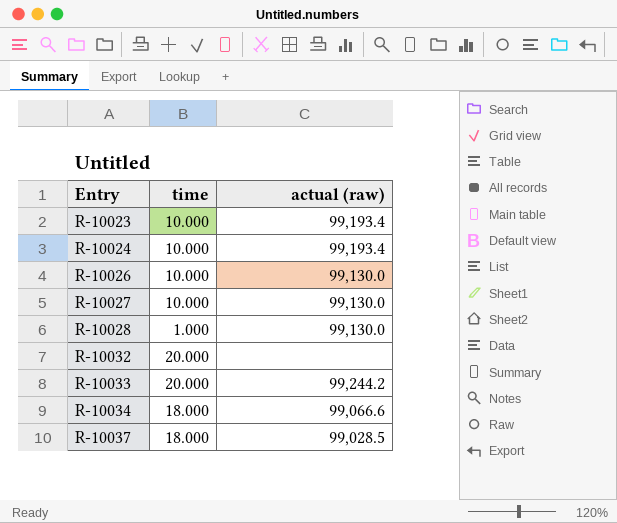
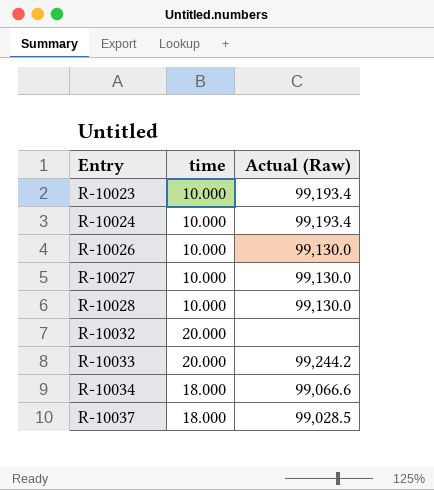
column name: actual (raw) -> Actual (Raw)
R-10028 | time: 1.000 -> 10.000

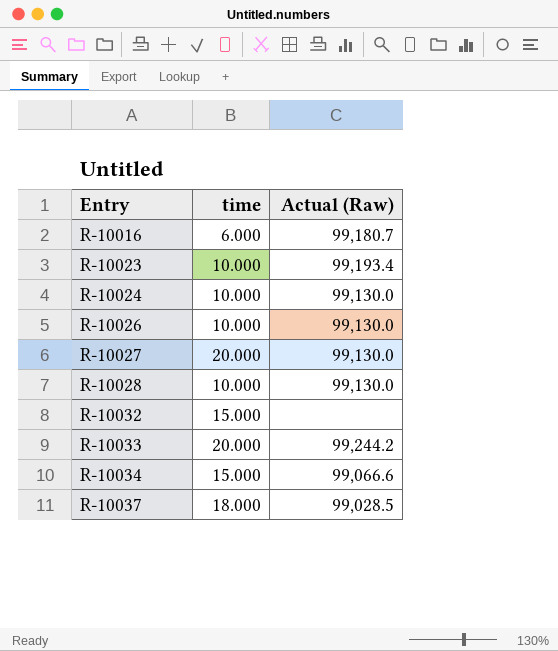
row R-10016: none -> 6.000 | 99,180.7
R-10024 | Actual (Raw): 99,193.4 -> 99,130.0
R-10027 | time: 10.000 -> 20.000
R-10032 | time: 20.000 -> 15.000
R-10034 | time: 18.000 -> 15.000

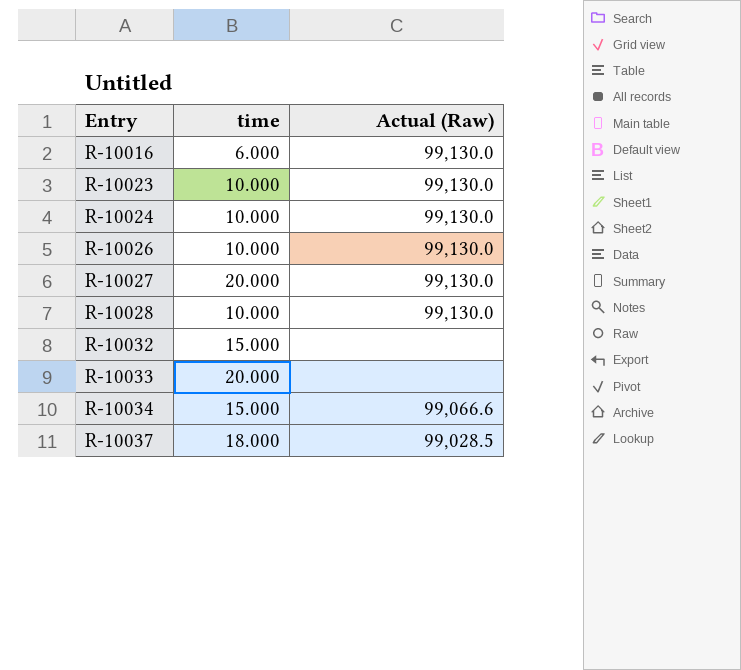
R-10016 | Actual (Raw): 99,180.7 -> 99,130.0
R-10023 | Actual (Raw): 99,193.4 -> 99,130.0
R-10033 | Actual (Raw): 99,244.2 -> none

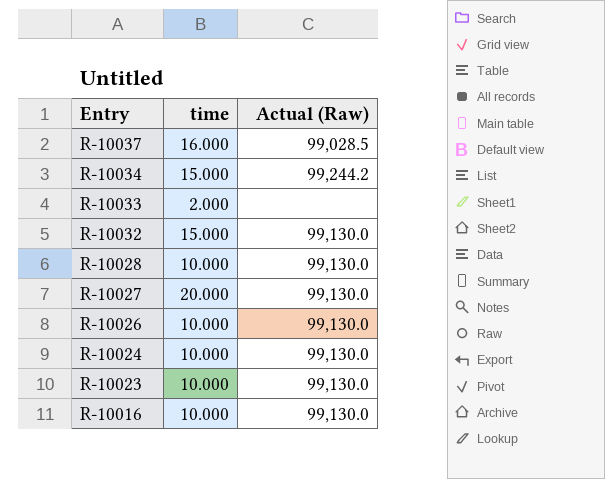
row order: Entry ascending -> Entry descending
R-10037 | time: 18.000 -> 16.000
R-10034 | Actual (Raw): 99,066.6 -> 99,244.2
R-10033 | time: 20.000 -> 2.000
R-10032 | Actual (Raw): none -> 99,130.0
R-10016 | time: 6.000 -> 10.000

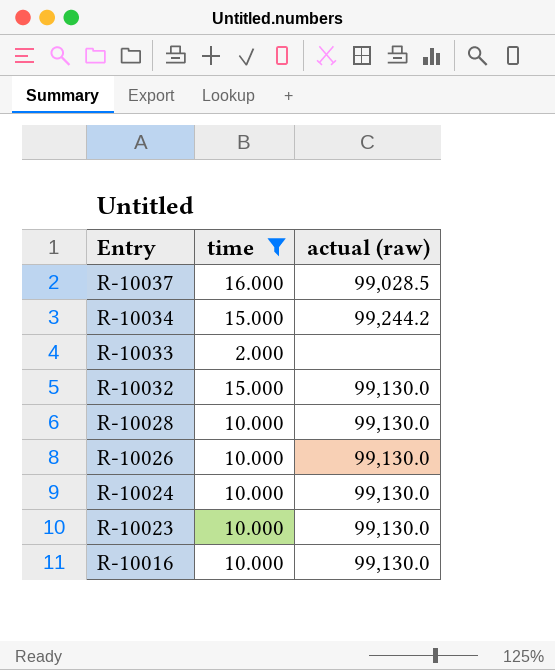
filter: none -> time != 20.000
column name: Actual (Raw) -> actual (raw)

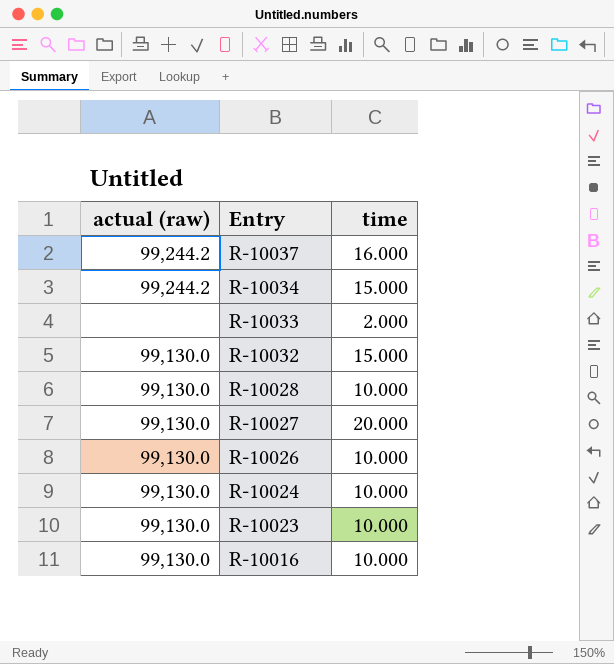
filter: time != 20.000 -> none
column actual (raw) | position: 3 -> 1
R-10037 | actual (raw): 99,028.5 -> 99,244.2

